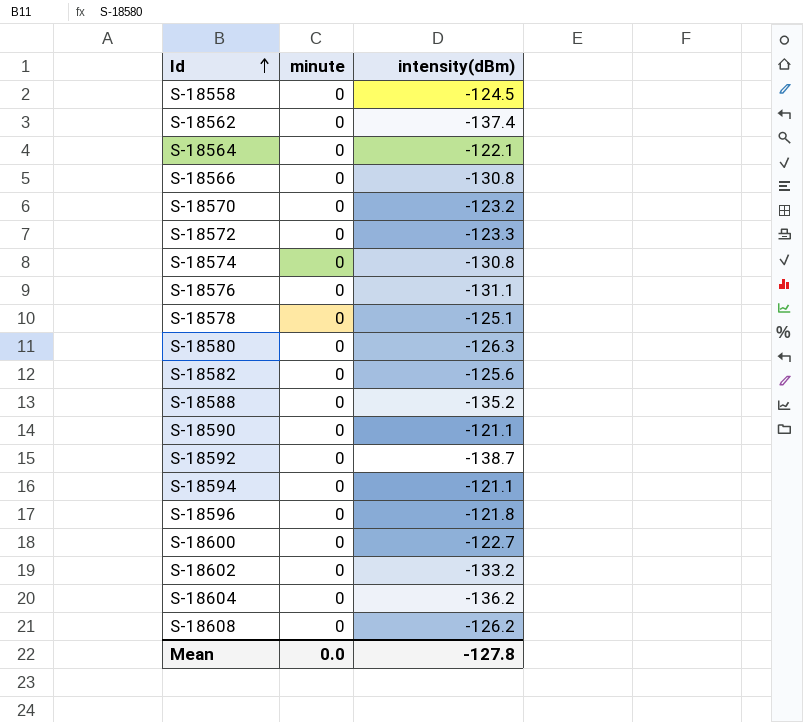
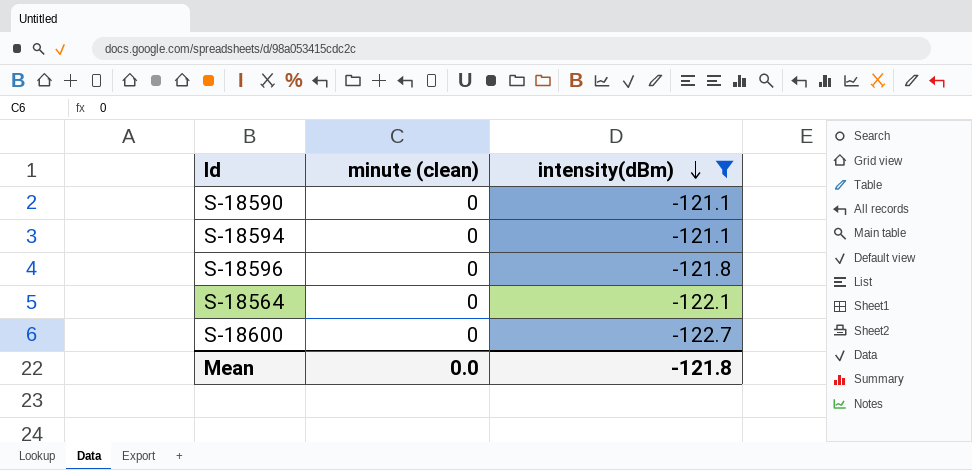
filter: none -> intensity(dBm) >= -122.7
row order: Id ascending -> intensity(dBm) descending
column name: minute -> minute (clean)
Mean | intensity(dBm): -127.8 -> -121.8

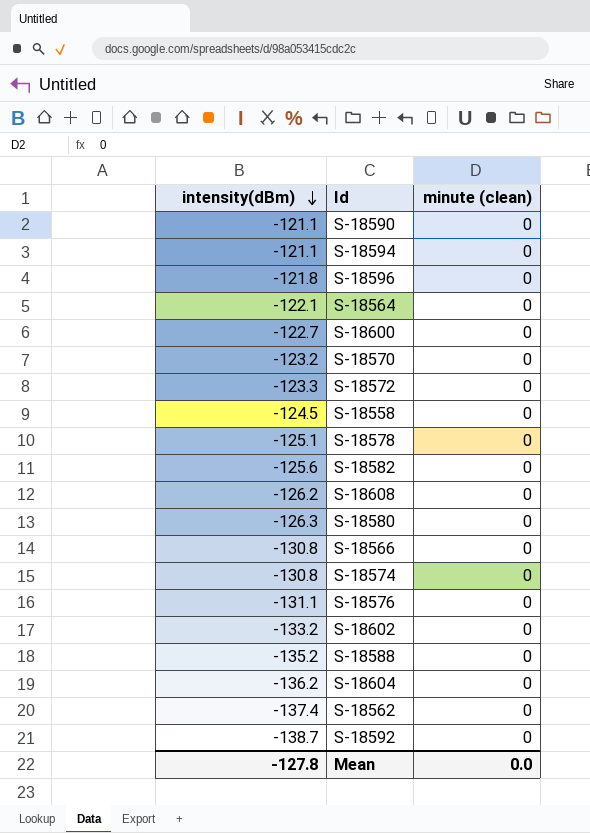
filter: intensity(dBm) >= -122.7 -> none
column intensity(dBm) | position: 3 -> 1
Mean | intensity(dBm): -121.8 -> -127.8

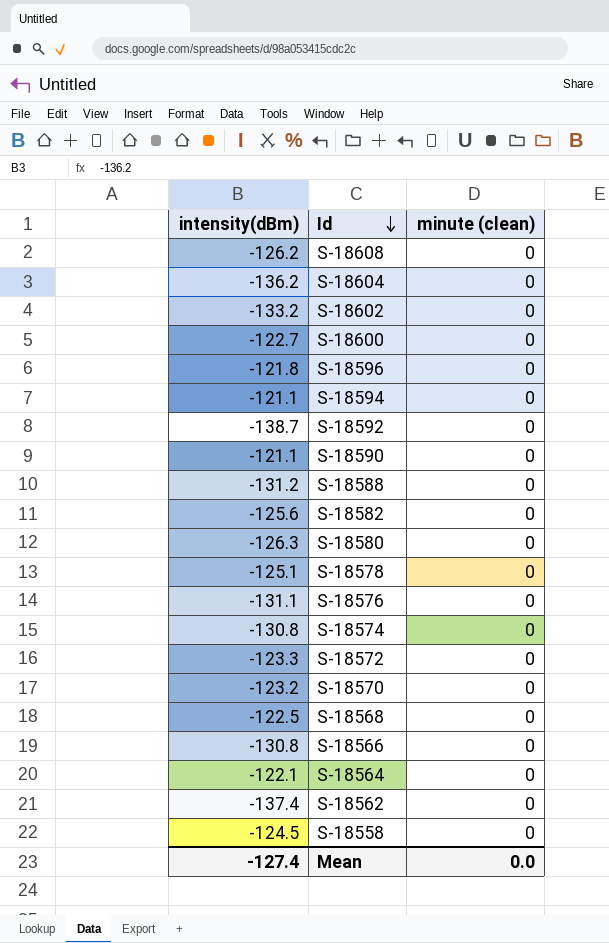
row order: intensity(dBm) descending -> Id descending
S-18588 | intensity(dBm): -135.2 -> -131.2
row S-18568: none -> -122.5 | 0
Mean | intensity(dBm): -127.8 -> -127.4

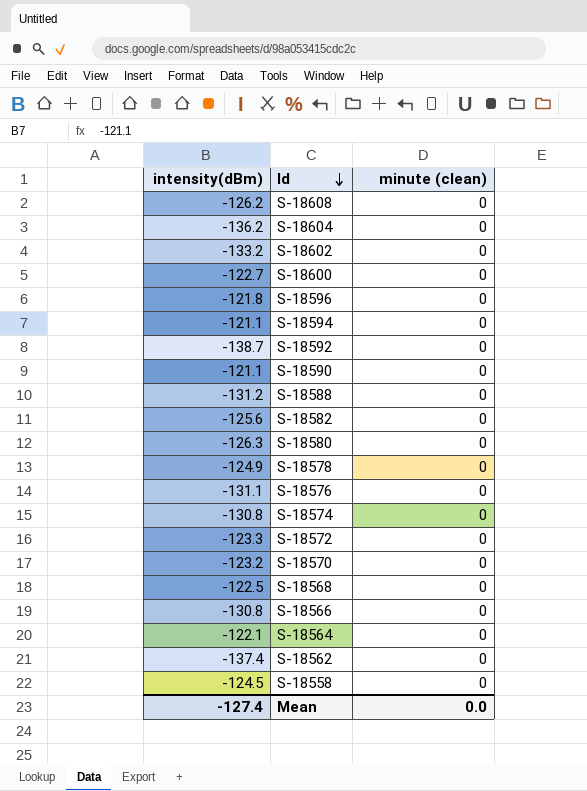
S-18578 | intensity(dBm): -125.1 -> -124.9

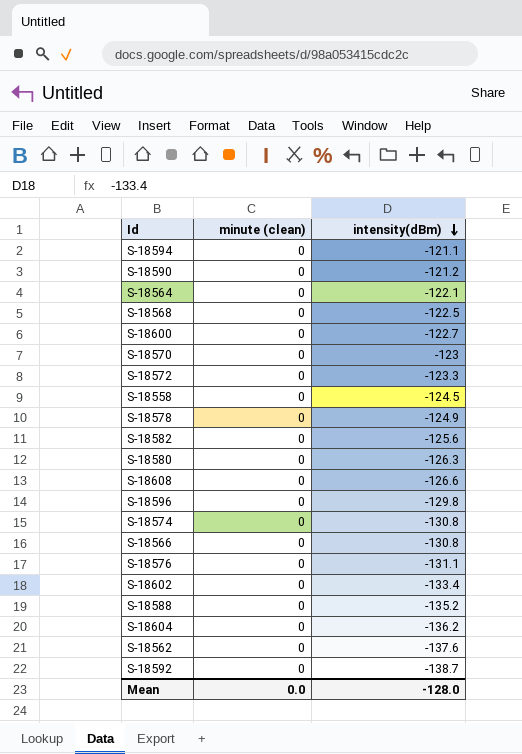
row order: Id descending -> intensity(dBm) descending
column intensity(dBm) | position: 1 -> 3
S-18590 | intensity(dBm): -121.1 -> -121.2
S-18570 | intensity(dBm): -123.2 -> -123
S-18608 | intensity(dBm): -126.2 -> -126.6
S-18596 | intensity(dBm): -121.8 -> -129.8
S-18602 | intensity(dBm): -133.2 -> -133.4
S-18588 | intensity(dBm): -131.2 -> -135.2
S-18562 | intensity(dBm): -137.4 -> -137.6
Mean | intensity(dBm): -127.4 -> -128.0

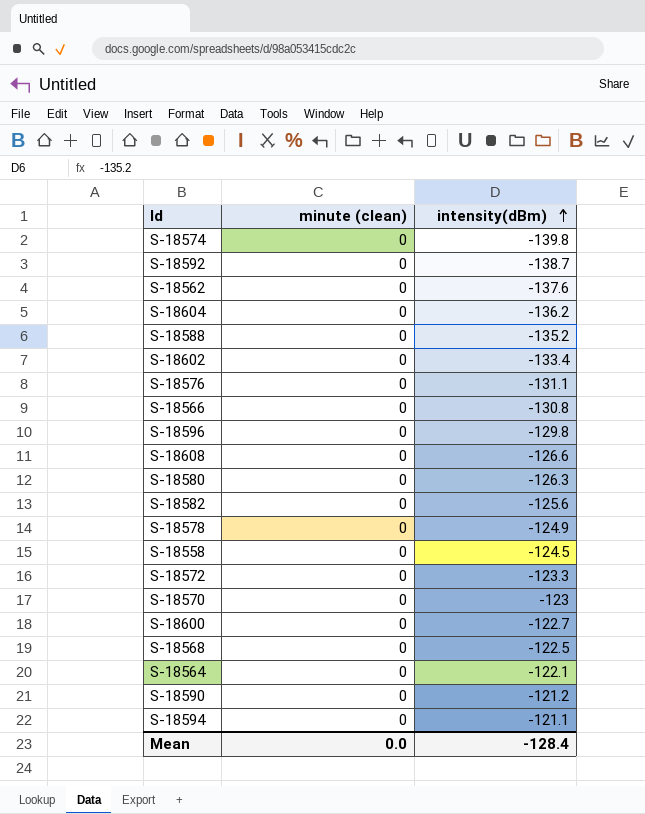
row order: intensity(dBm) descending -> intensity(dBm) ascending
S-18574 | intensity(dBm): -130.8 -> -139.8
Mean | intensity(dBm): -128.0 -> -128.4

